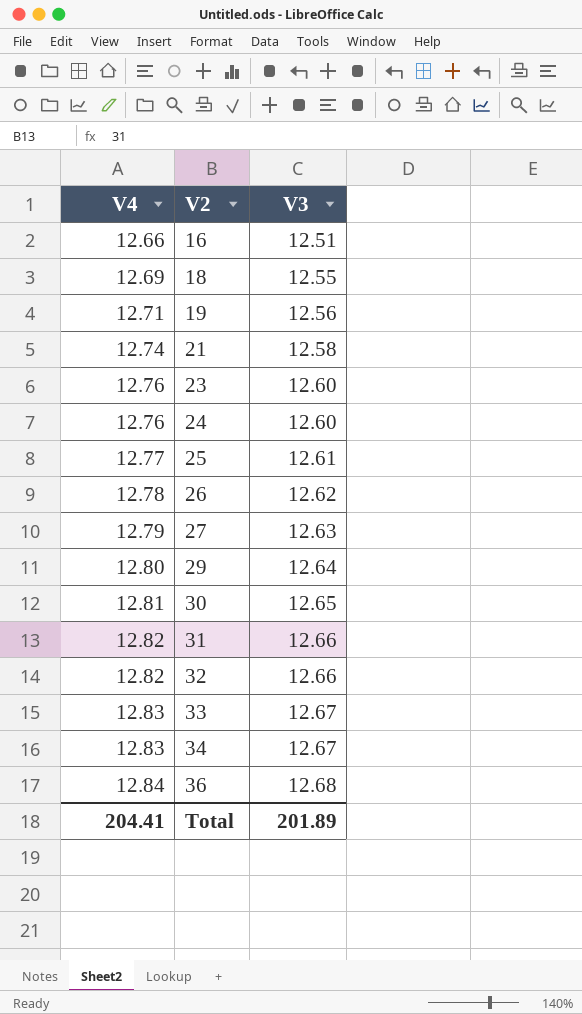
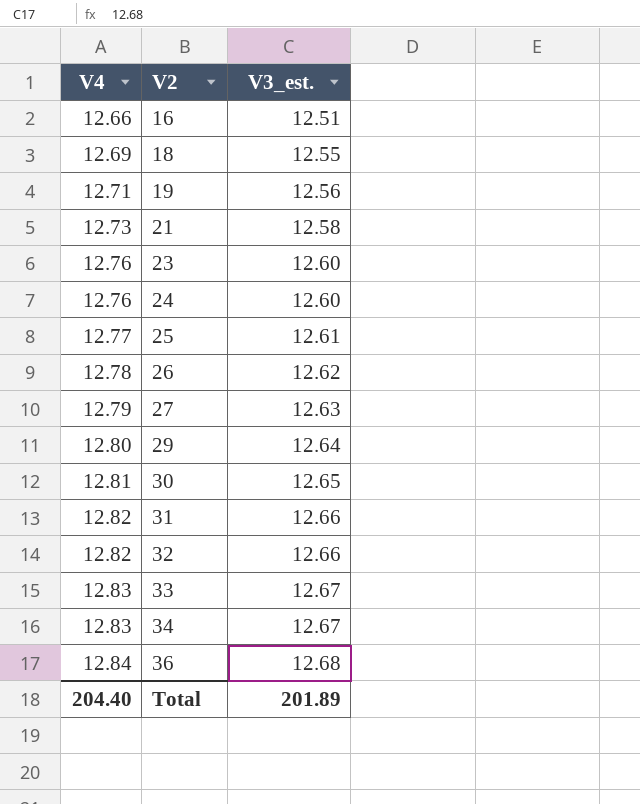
column name: V3 -> V3_est.
21 | V4: 12.74 -> 12.73
Total | V4: 204.41 -> 204.40

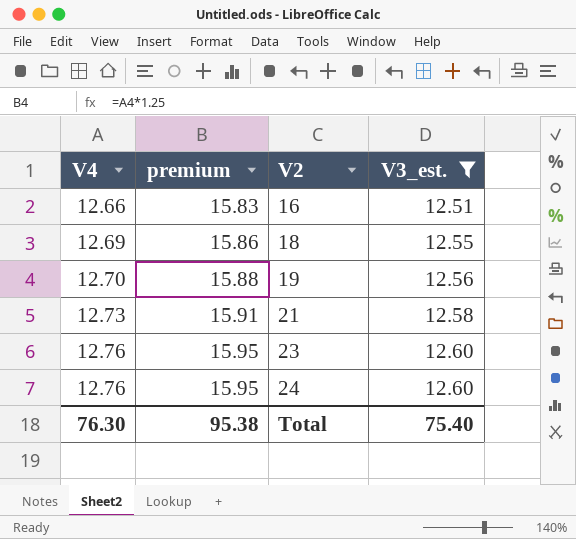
filter: none -> V3_est. <= 12.60
column premium | formula: none -> [V4] * 1.25
19 | V4: 12.71 -> 12.70
Total | V4: 204.40 -> 76.30
Total | V3_est.: 201.89 -> 75.40

